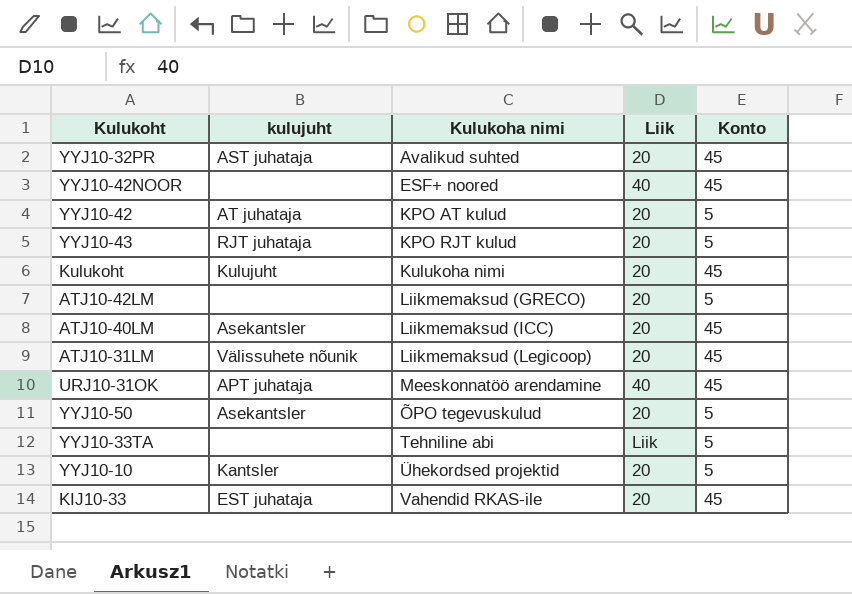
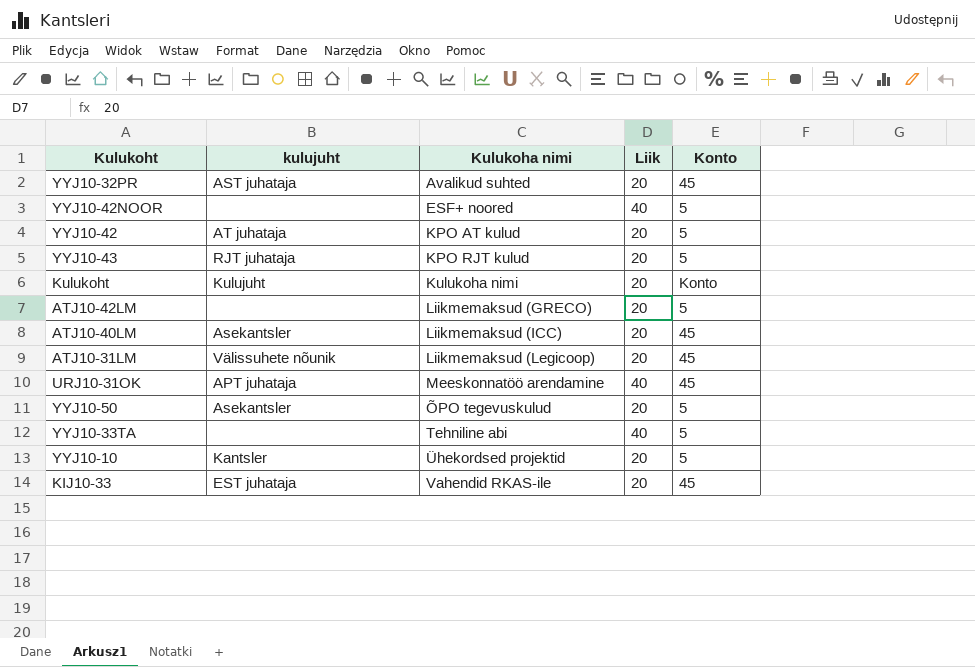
YYJ10-42NOOR | Konto: 45 -> 5
Kulukoht | Konto: 45 -> Konto
YYJ10-33TA | Liik: Liik -> 40

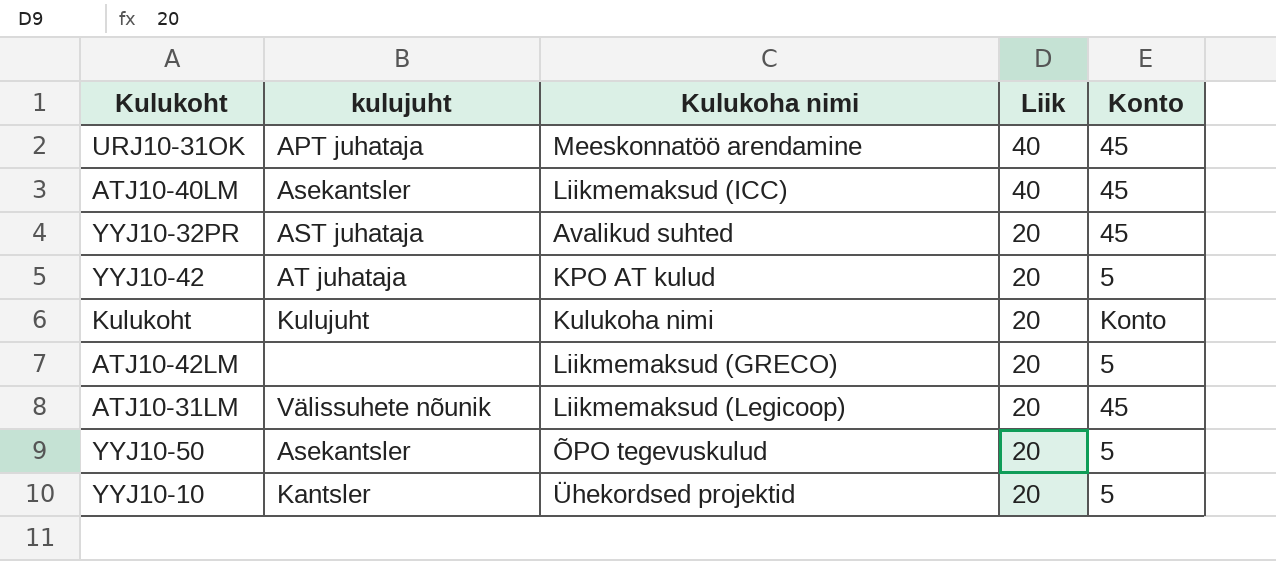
row order: Kulukoha nimi ascending -> Liik descending
row YYJ10-42NOOR: none | ESF+ noored | 40 | 5 -> none
row YYJ10-43: RJT juhataja | KPO RJT kulud | 20 | 5 -> none
row YYJ10-33TA: none | Tehniline abi | 40 | 5 -> none
row KIJ10-33: EST juhataja | Vahendid RKAS-ile | 20 | 45 -> none
ATJ10-40LM | Liik: 20 -> 40

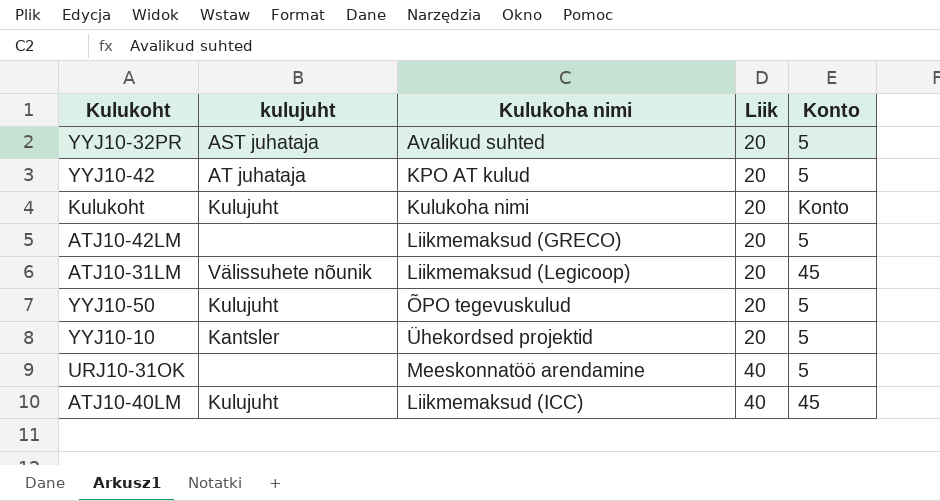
row order: Liik descending -> Liik ascending
YYJ10-32PR | Konto: 45 -> 5
YYJ10-50 | kulujuht: Asekantsler -> Kulujuht
URJ10-31OK | kulujuht: APT juhataja -> none
URJ10-31OK | Konto: 45 -> 5
ATJ10-40LM | kulujuht: Asekantsler -> Kulujuht

